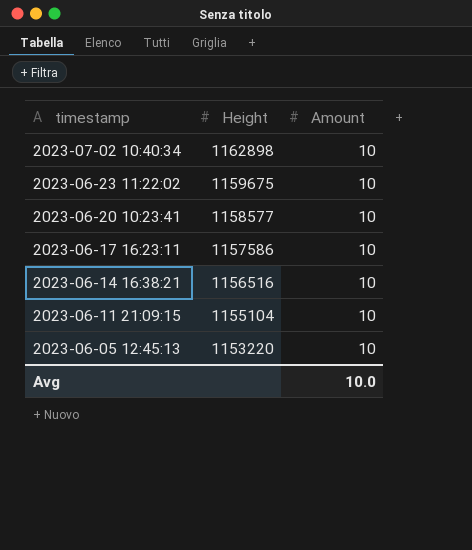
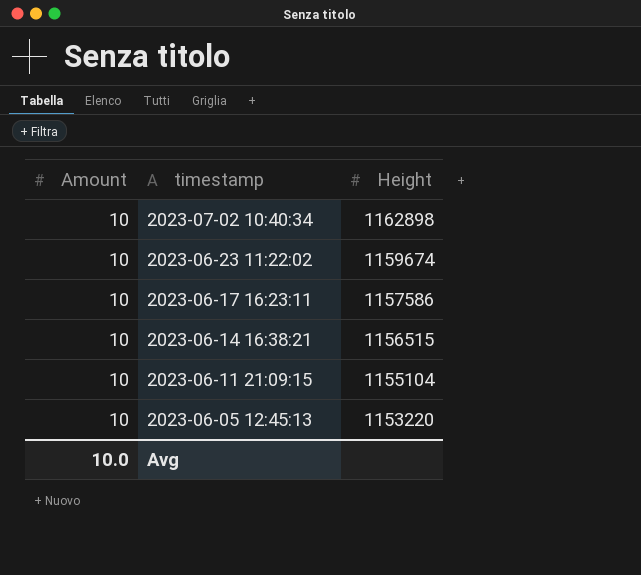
column Amount | position: 3 -> 1
row 2023-06-20 10:23:41: 1158577 | 10 -> none
2023-06-23 11:22:02 | Height: 1159675 -> 1159674
2023-06-14 16:38:21 | Height: 1156516 -> 1156515

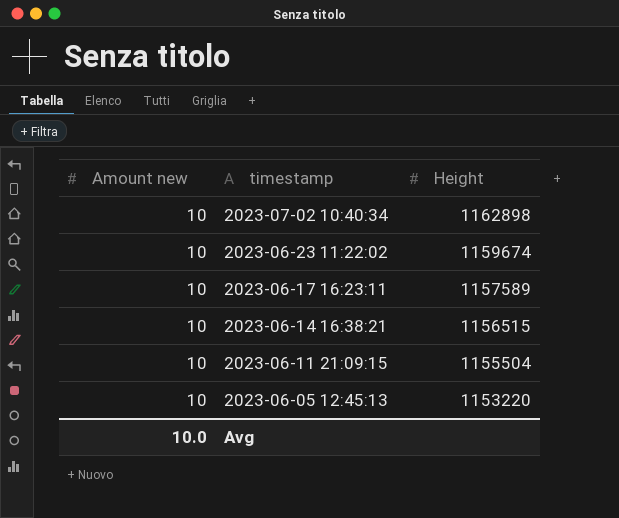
column name: Amount -> Amount new
2023-06-17 16:23:11 | Height: 1157586 -> 1157589
2023-06-11 21:09:15 | Height: 1155104 -> 1155504

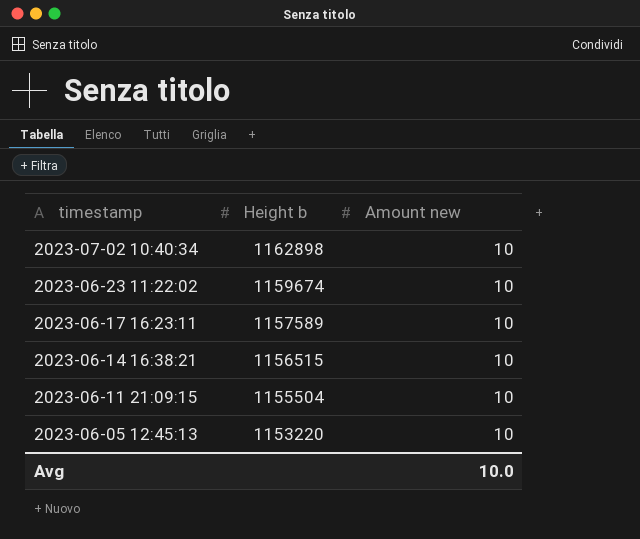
column name: Height -> Height b
column Amount new | position: 1 -> 3

